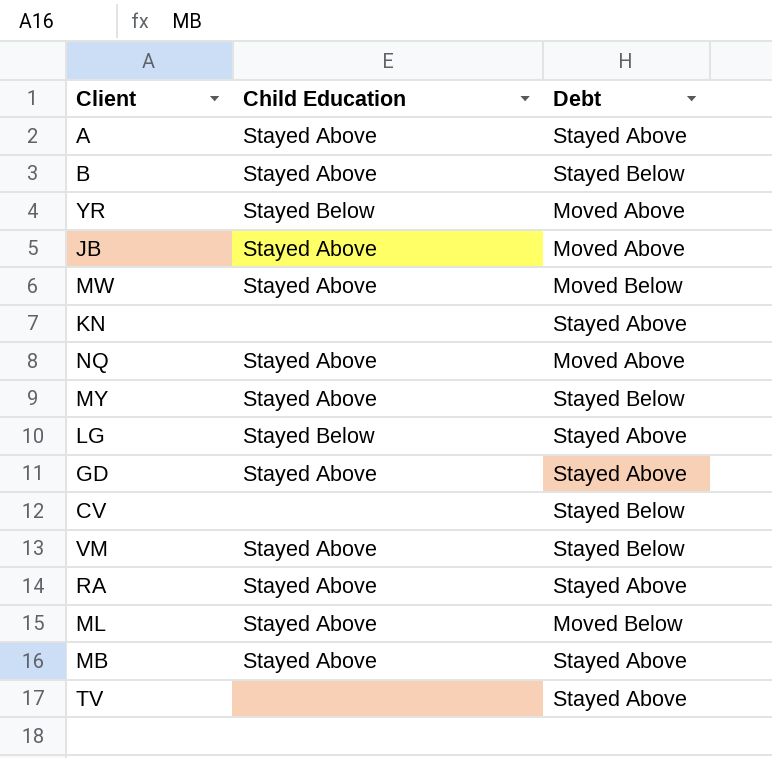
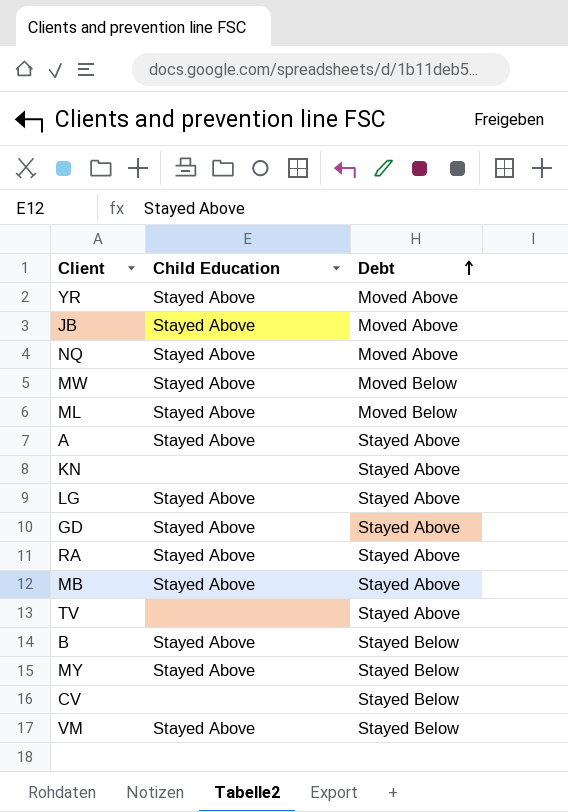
row order: none -> Debt ascending
YR | Child Education: Stayed Below -> Stayed Above
LG | Child Education: Stayed Below -> Stayed Above

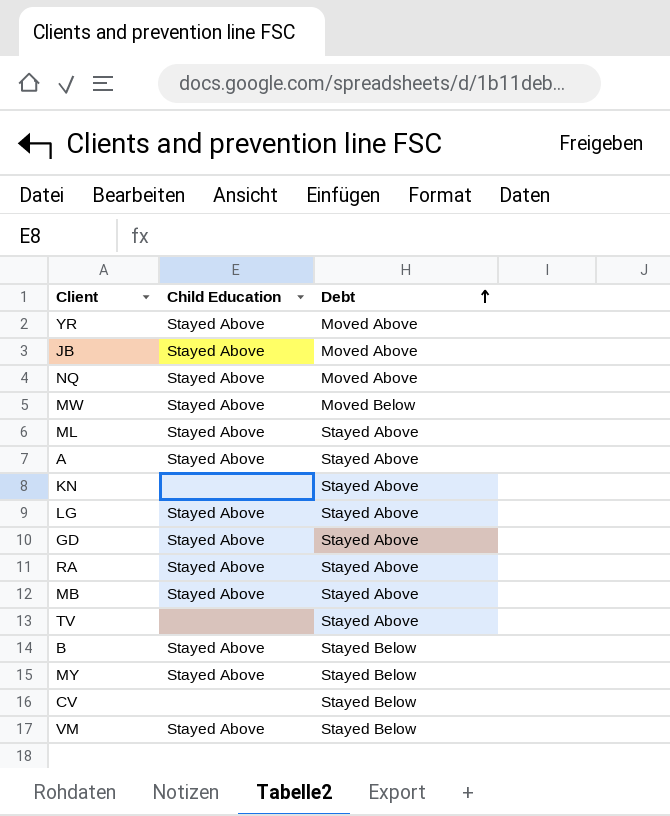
ML | Debt: Moved Below -> Stayed Above

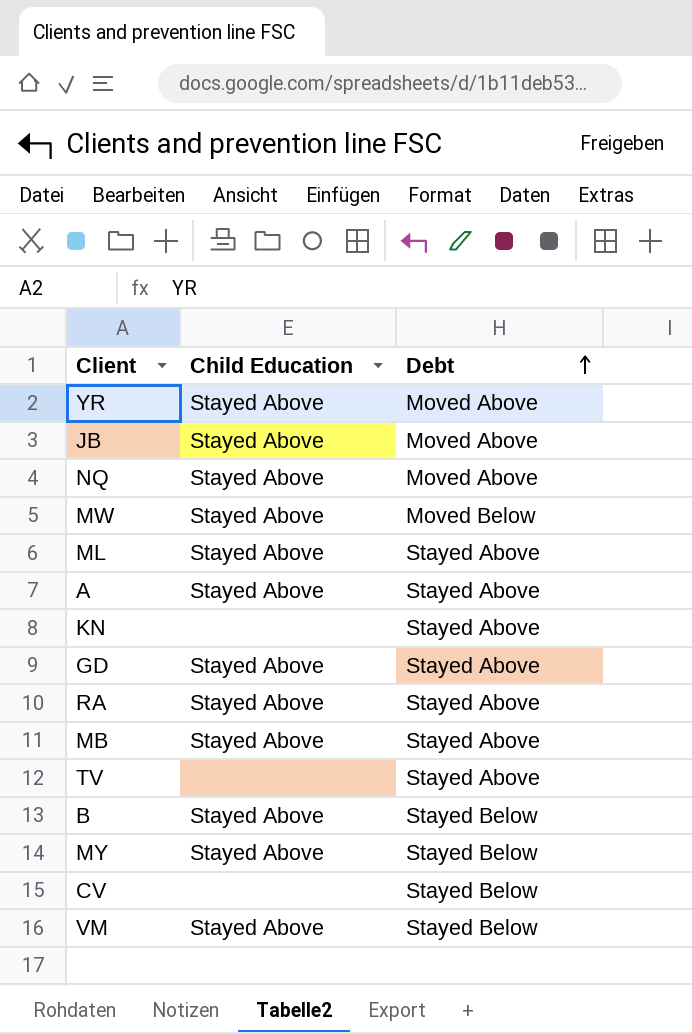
row LG: Stayed Above | Stayed Above -> none

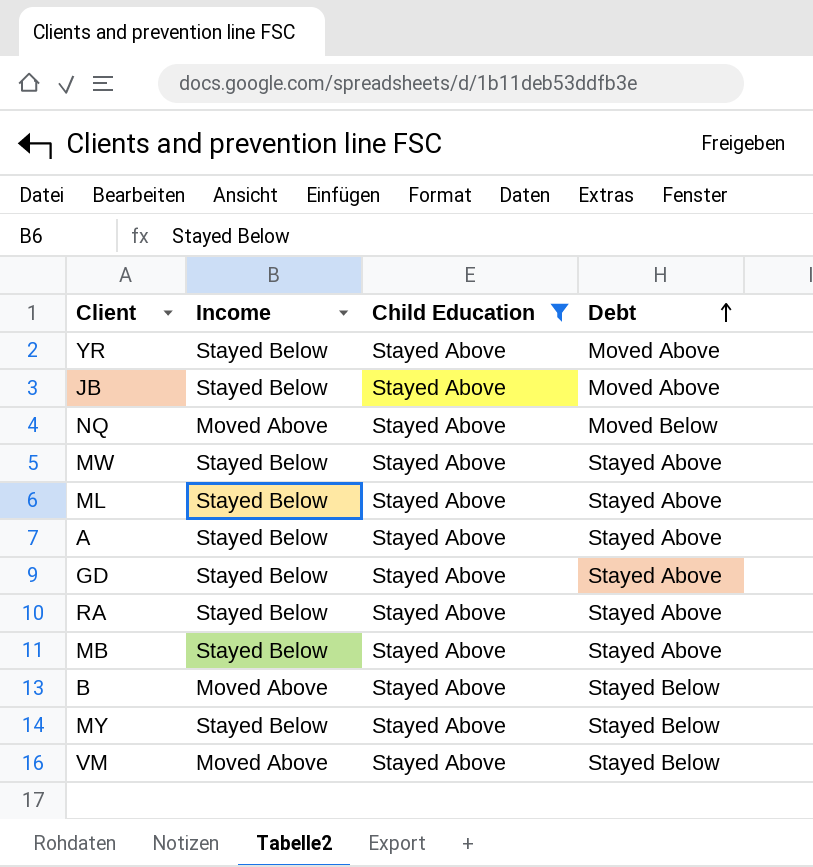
filter: none -> Child Education = Stayed Above
column Income | position: none -> 2
NQ | Debt: Moved Above -> Moved Below
MW | Debt: Moved Below -> Stayed Above

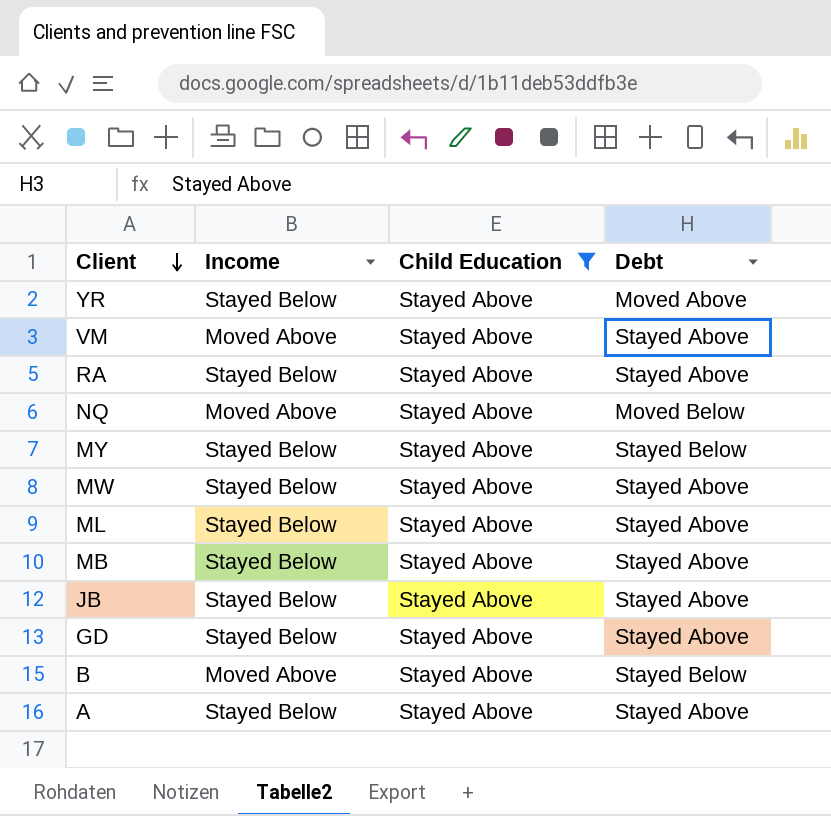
row order: Debt ascending -> Client descending
VM | Debt: Stayed Below -> Stayed Above
JB | Debt: Moved Above -> Stayed Above

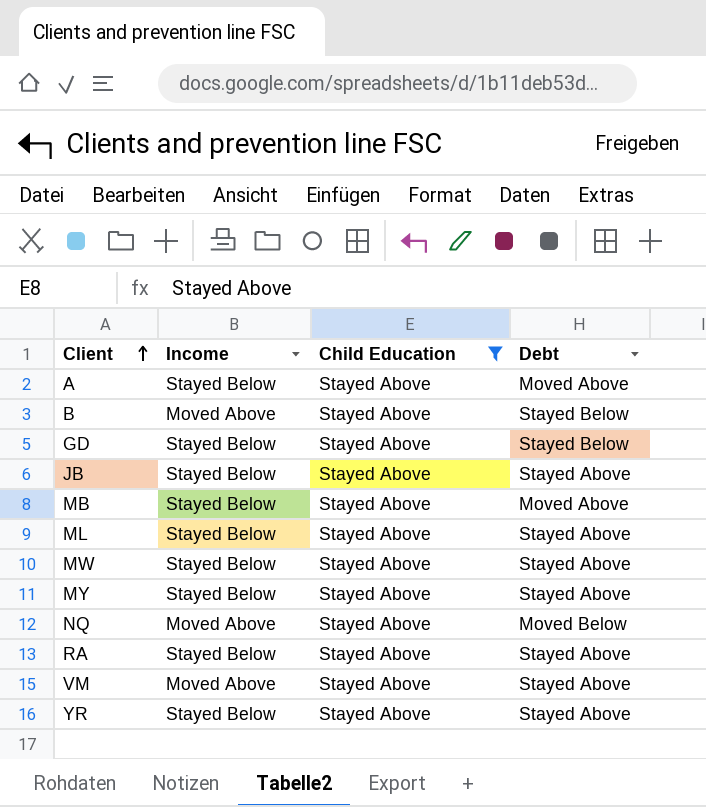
row order: Client descending -> Client ascending
A | Debt: Stayed Above -> Moved Above
GD | Debt: Stayed Above -> Stayed Below
MB | Debt: Stayed Above -> Moved Above
MY | Debt: Stayed Below -> Stayed Above
YR | Debt: Moved Above -> Stayed Above

